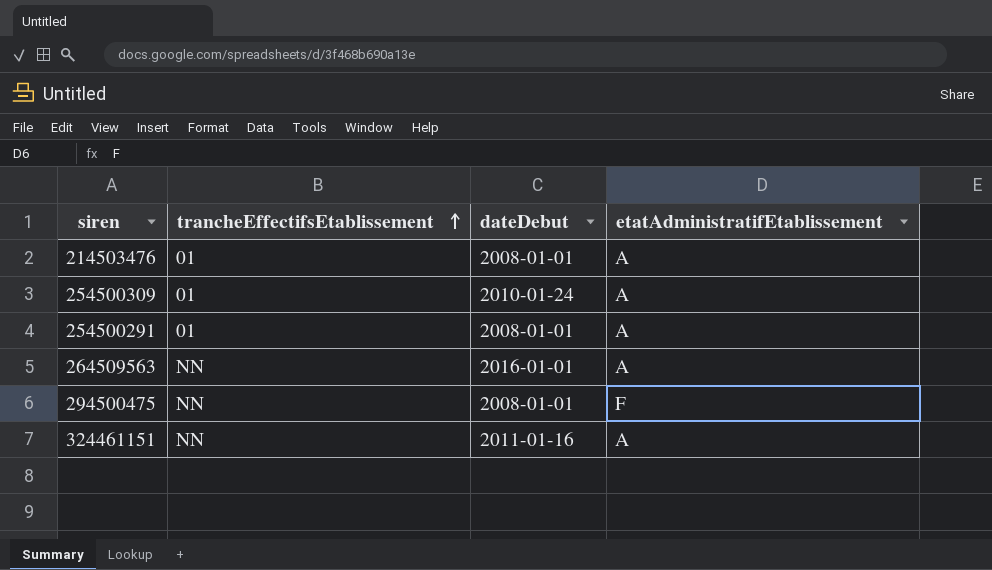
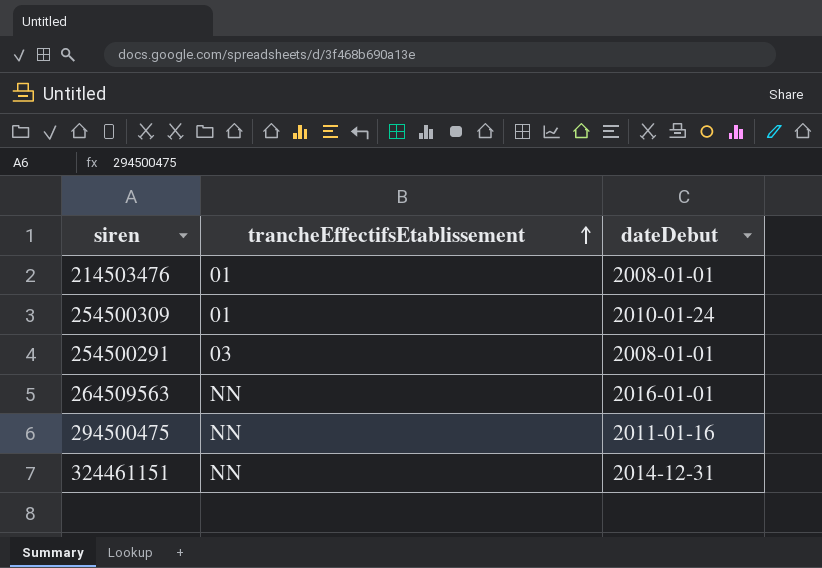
column etatAdministratifEtablissement | position: 4 -> none
254500291 | trancheEffectifsEtablissement: 01 -> 03
294500475 | dateDebut: 2008-01-01 -> 2011-01-16
324461151 | dateDebut: 2011-01-16 -> 2014-12-31

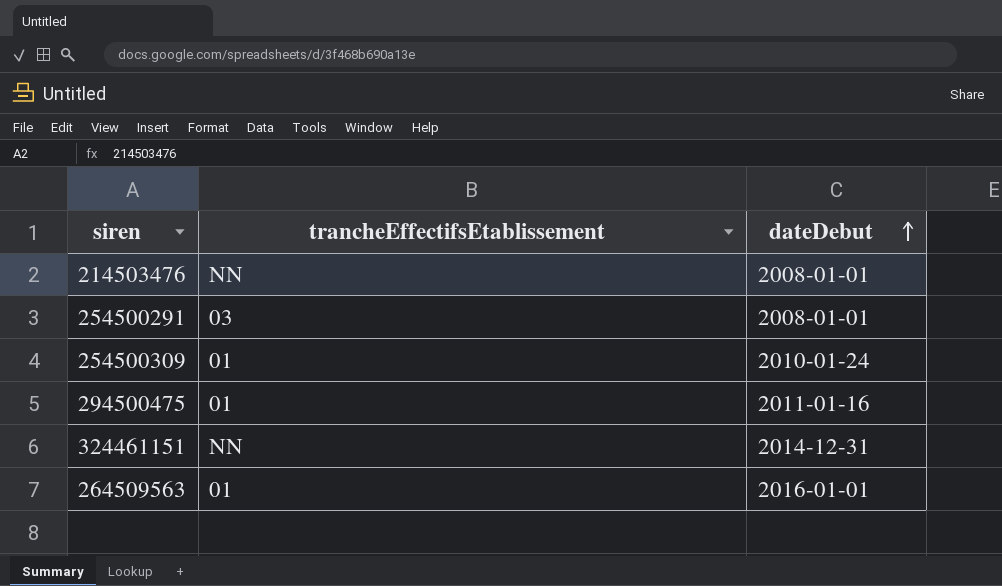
row order: trancheEffectifsEtablissement ascending -> dateDebut ascending
214503476 | trancheEffectifsEtablissement: 01 -> NN
294500475 | trancheEffectifsEtablissement: NN -> 01
264509563 | trancheEffectifsEtablissement: NN -> 01

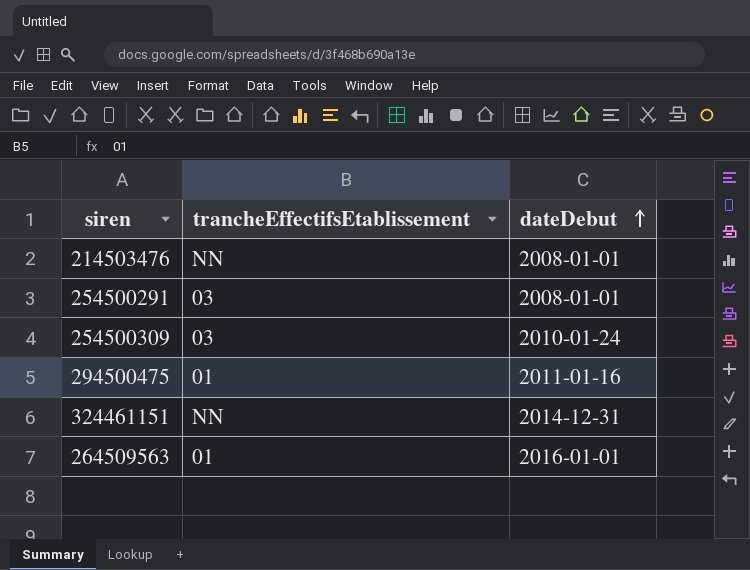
254500309 | trancheEffectifsEtablissement: 01 -> 03

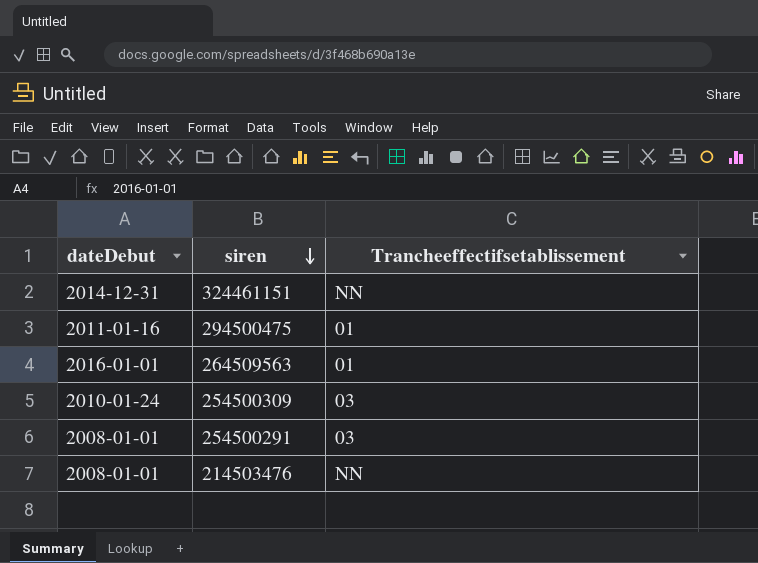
row order: dateDebut ascending -> siren descending
column dateDebut | position: 3 -> 1
column name: trancheEffectifsEtablissement -> Trancheeffectifsetablissement

